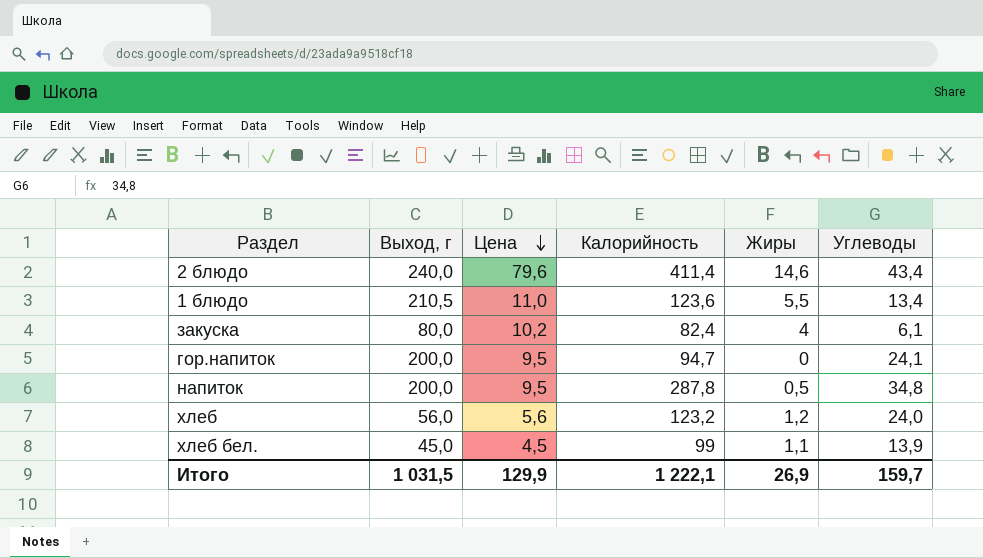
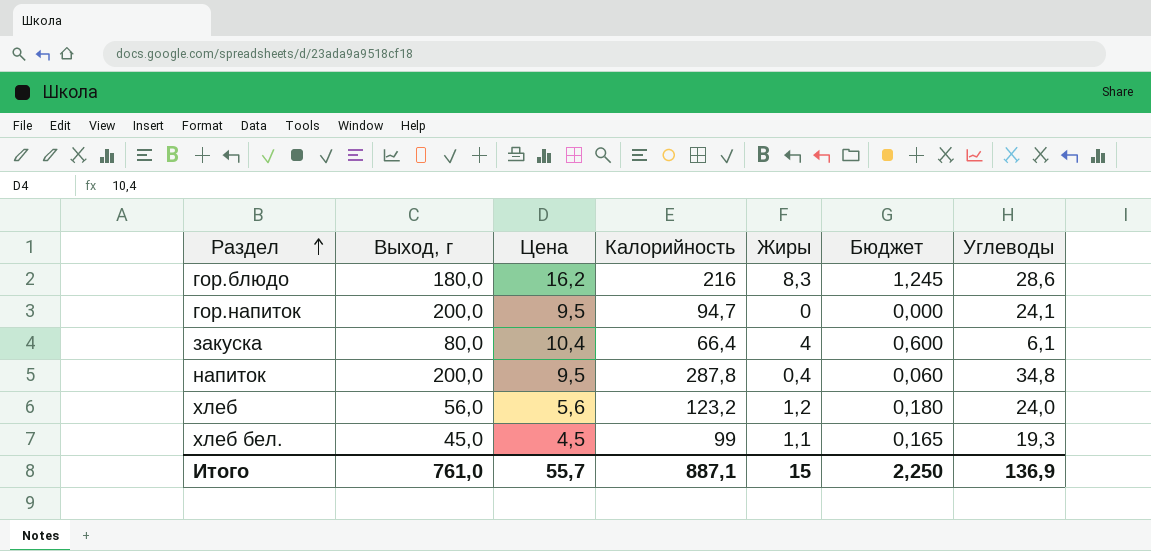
row order: Цена descending -> Раздел ascending
column Бюджет | formula: none -> [Жиры] * 0,15
row 2 блюдо: 240,0 | 79,6 | 411,4 | 14,6 | 43,4 -> none
row 1 блюдо: 210,5 | 11,0 | 123,6 | 5,5 | 13,4 -> none
row гор.блюдо: none -> 180,0 | 16,2 | 216 | 8,3 | 1,245 | 28,6
закуска | Цена: 10,2 -> 10,4
закуска | Калорийность: 82,4 -> 66,4
напиток | Жиры: 0,5 -> 0,4
хлеб бел. | Углеводы: 13,9 -> 19,3
Итого | Выход, г: 1 031,5 -> 761,0
Итого | Цена: 129,9 -> 55,7
Итого | Калорийность: 1 222,1 -> 887,1
Итого | Жиры: 26,9 -> 15
Итого | Углеводы: 159,7 -> 136,9

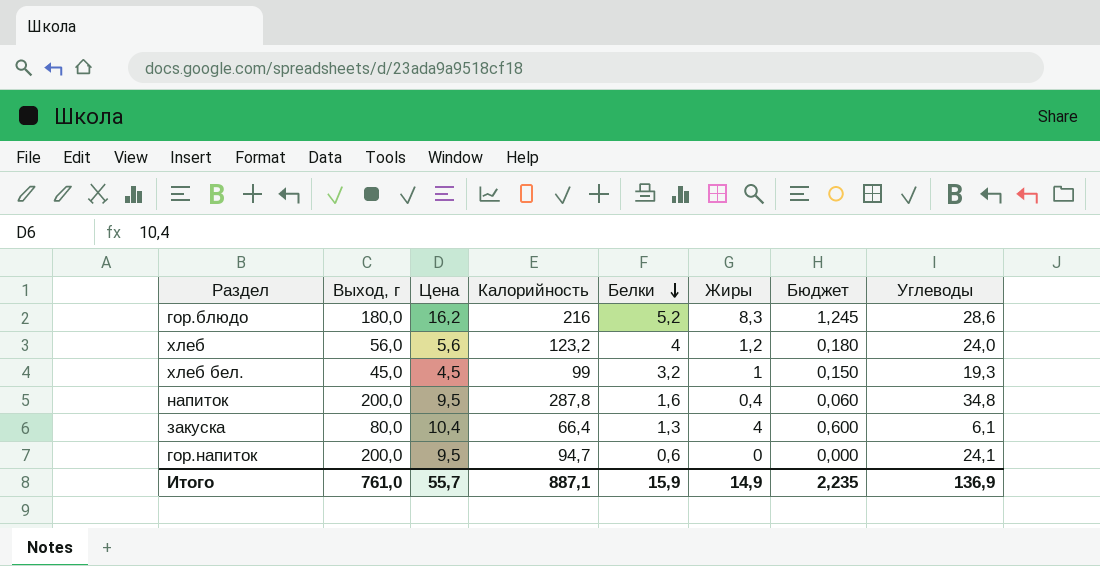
row order: Раздел ascending -> Белки descending
column Белки | position: none -> 5
хлеб бел. | Жиры: 1,1 -> 1
хлеб бел. | Бюджет: 0,165 -> 0,150
Итого | Жиры: 15 -> 14,9
Итого | Бюджет: 2,250 -> 2,235

